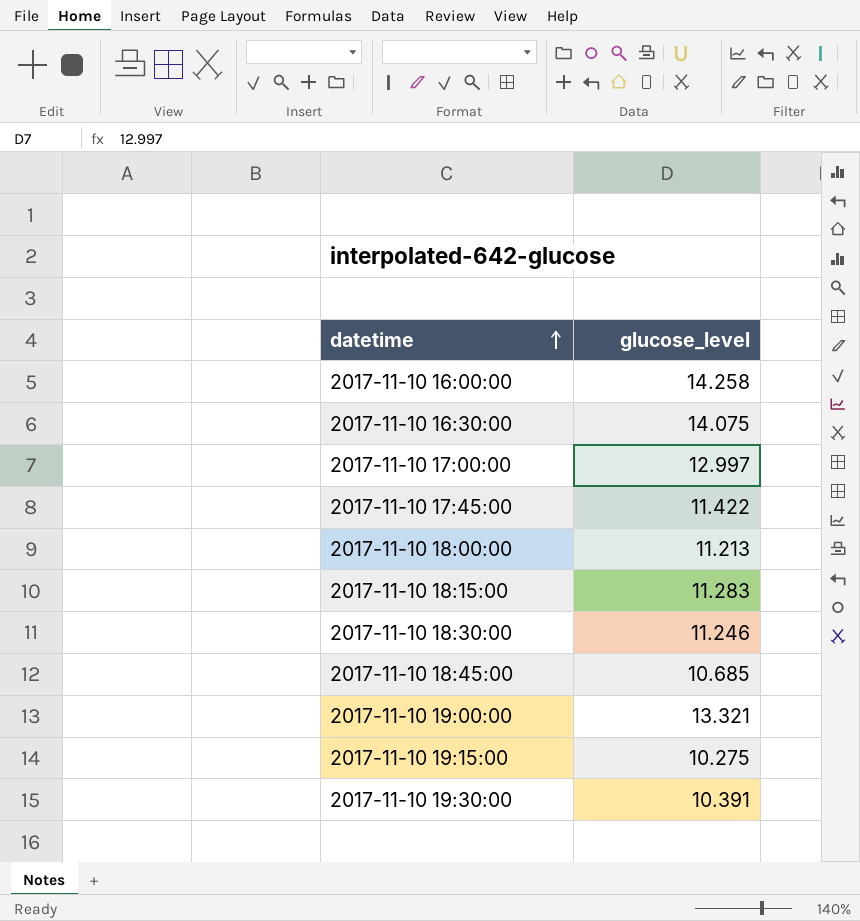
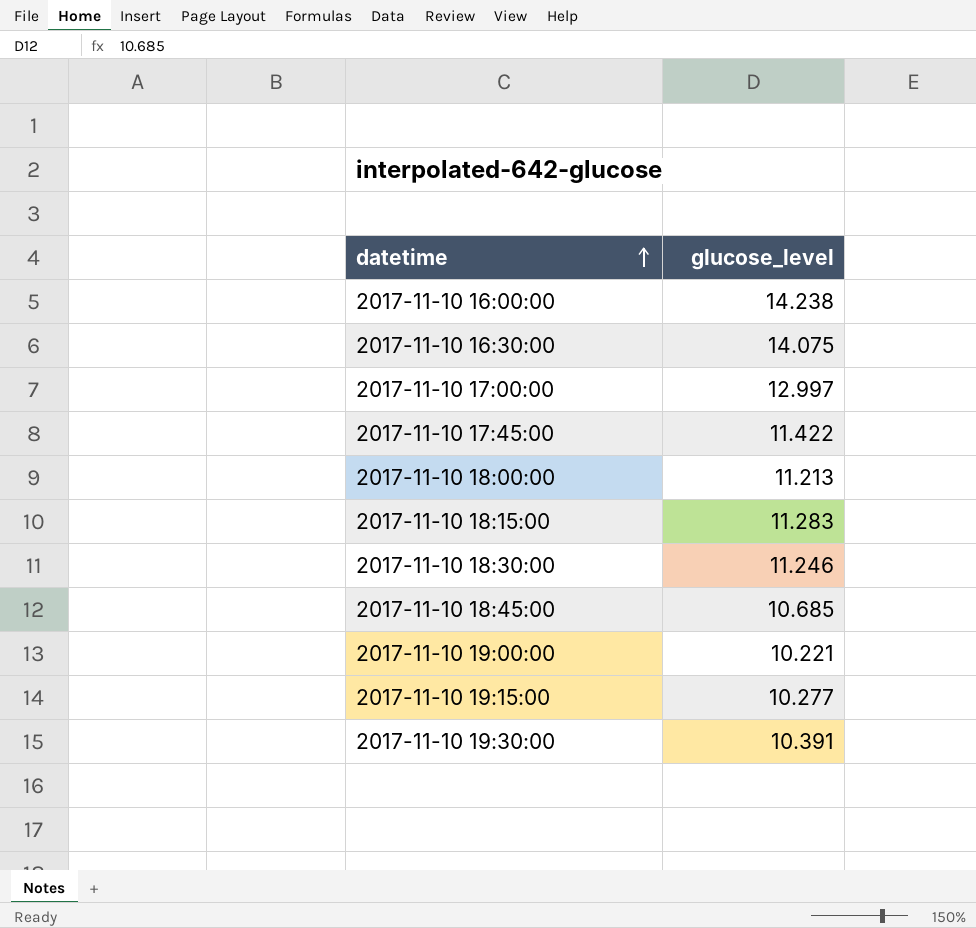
2017-11-10 16:00:00 | glucose_level: 14.258 -> 14.238
2017-11-10 19:00:00 | glucose_level: 13.321 -> 10.221
2017-11-10 19:15:00 | glucose_level: 10.275 -> 10.277

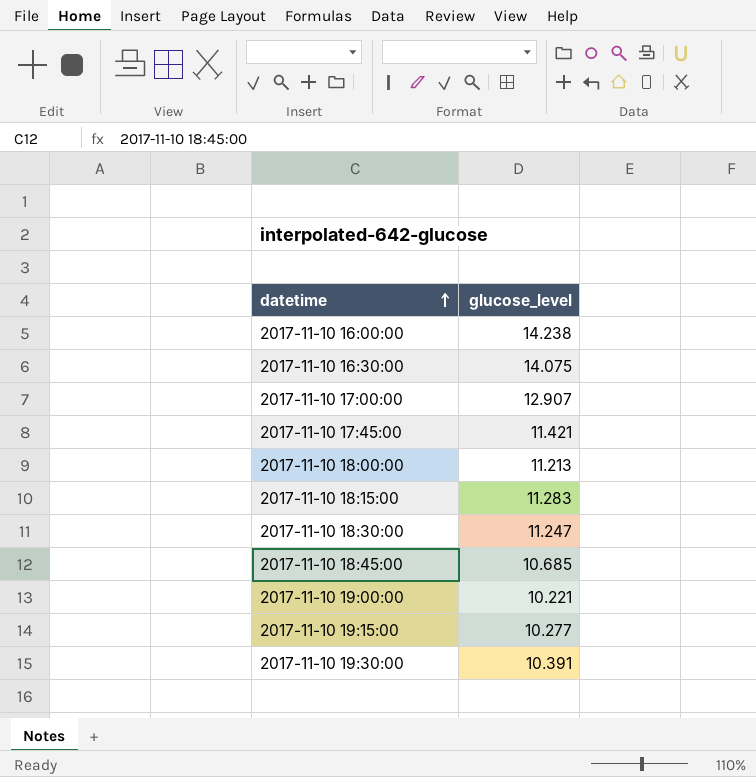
2017-11-10 17:00:00 | glucose_level: 12.997 -> 12.907
2017-11-10 17:45:00 | glucose_level: 11.422 -> 11.421
2017-11-10 18:30:00 | glucose_level: 11.246 -> 11.247

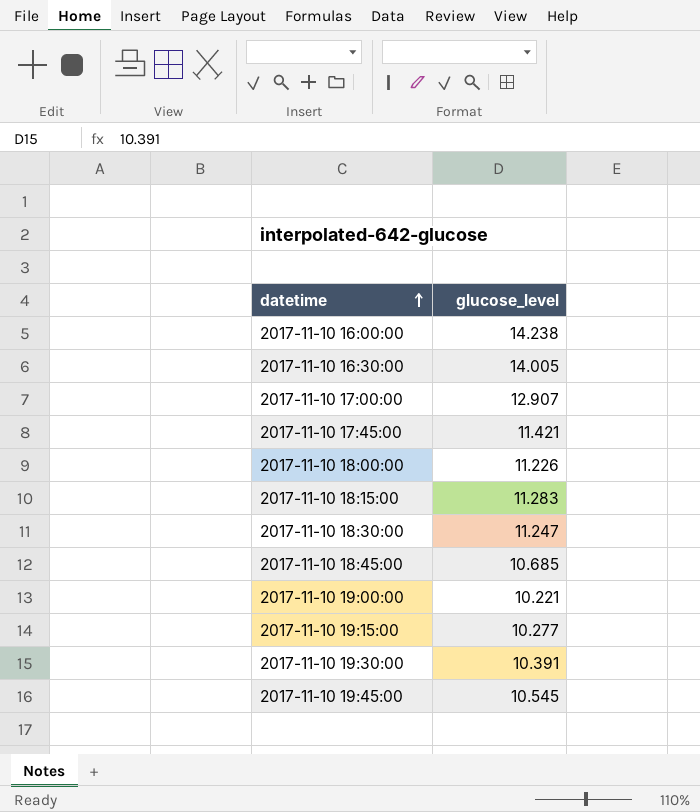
2017-11-10 16:30:00 | glucose_level: 14.075 -> 14.005
2017-11-10 18:00:00 | glucose_level: 11.213 -> 11.226
row 2017-11-10 19:45:00: none -> 10.545

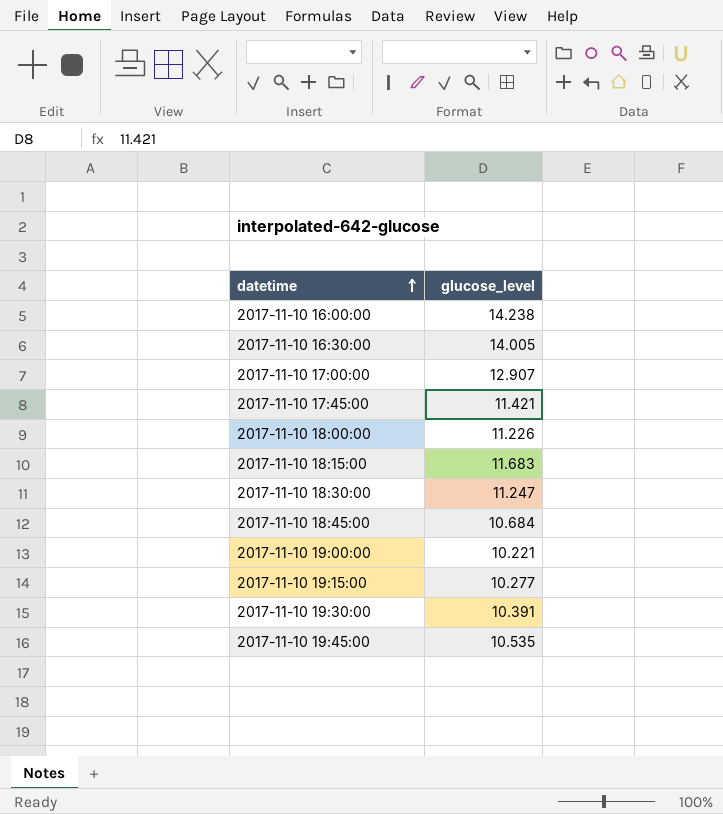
2017-11-10 18:15:00 | glucose_level: 11.283 -> 11.683
2017-11-10 18:45:00 | glucose_level: 10.685 -> 10.684
2017-11-10 19:45:00 | glucose_level: 10.545 -> 10.535

